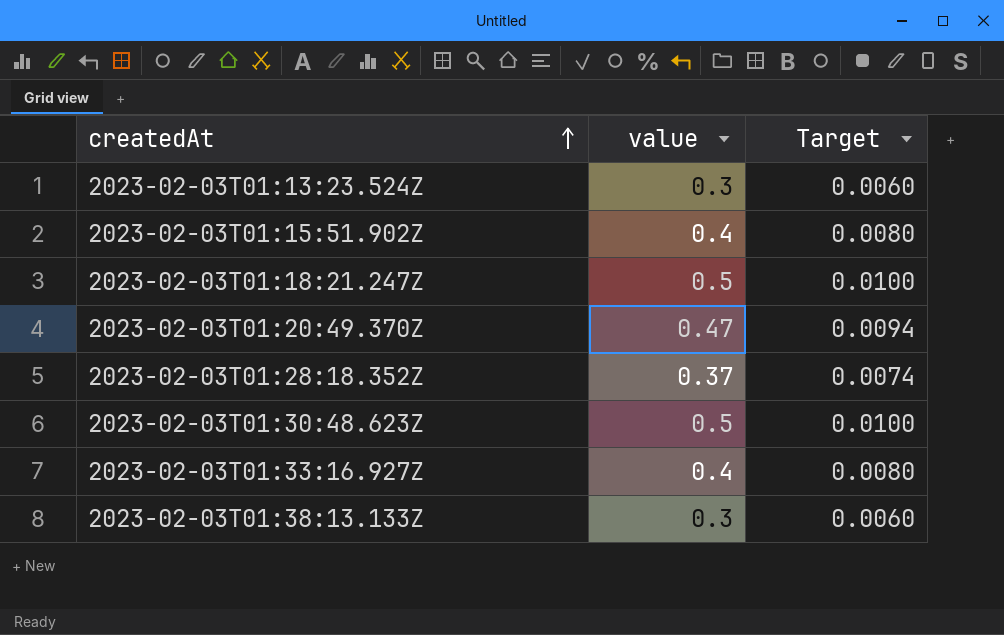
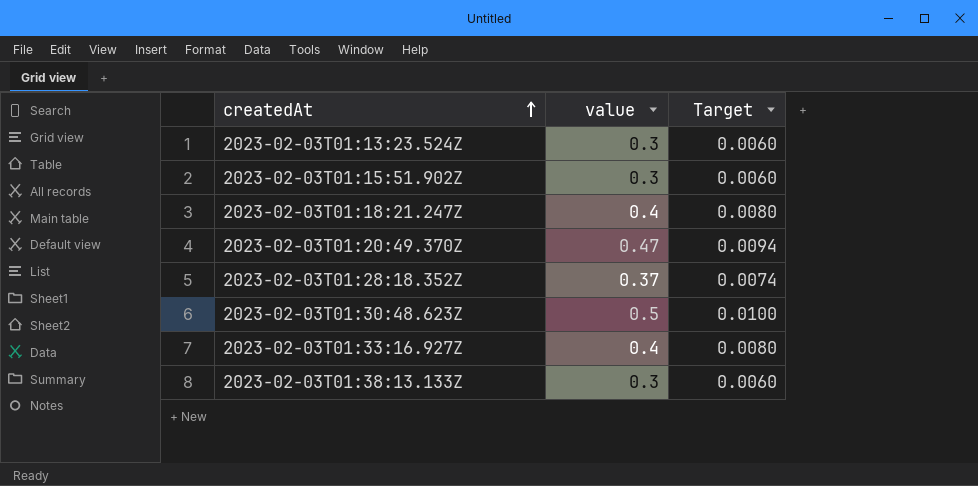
2023-02-03T01:15:51.902Z | value: 0.4 -> 0.3
2023-02-03T01:15:51.902Z | Target: 0.0080 -> 0.0060
2023-02-03T01:18:21.247Z | value: 0.5 -> 0.4
2023-02-03T01:18:21.247Z | Target: 0.0100 -> 0.0080

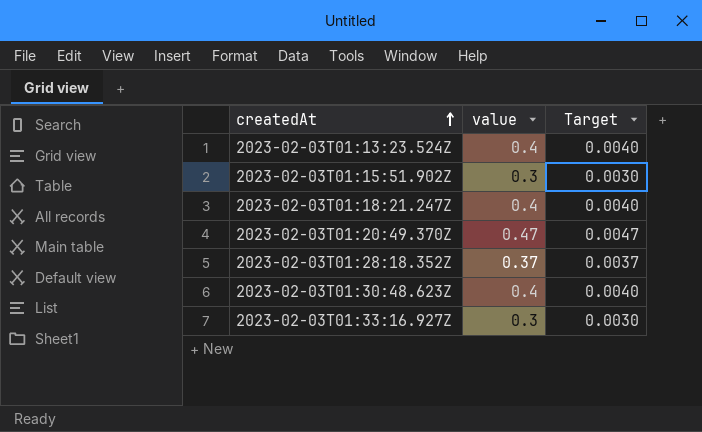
column Target | formula: [value] * 0.02 -> [value] * 0.01
row 2023-02-03T01:38:13.133Z: 0.3 | 0.0060 -> none
2023-02-03T01:13:23.524Z | value: 0.3 -> 0.4
2023-02-03T01:30:48.623Z | value: 0.5 -> 0.4
2023-02-03T01:33:16.927Z | value: 0.4 -> 0.3

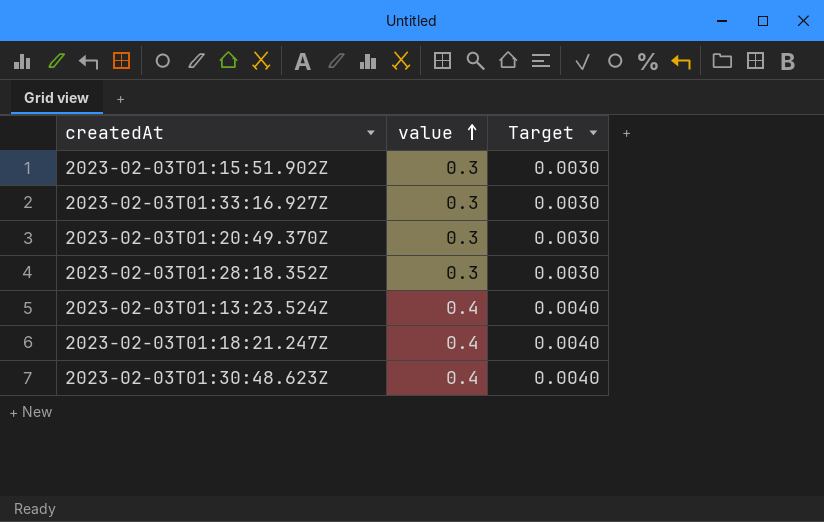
row order: createdAt ascending -> value ascending
2023-02-03T01:20:49.370Z | value: 0.47 -> 0.3
2023-02-03T01:20:49.370Z | Target: 0.0047 -> 0.0030
2023-02-03T01:28:18.352Z | value: 0.37 -> 0.3
2023-02-03T01:28:18.352Z | Target: 0.0037 -> 0.0030

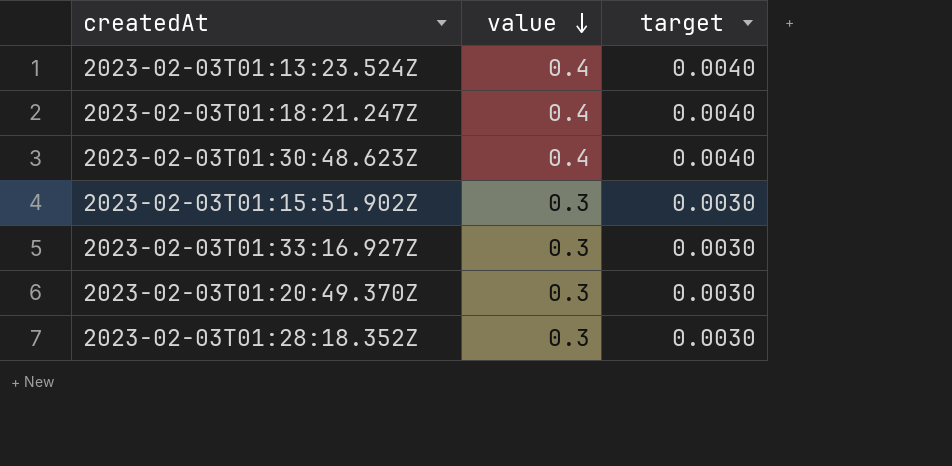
row order: value ascending -> value descending
column name: Target -> target

